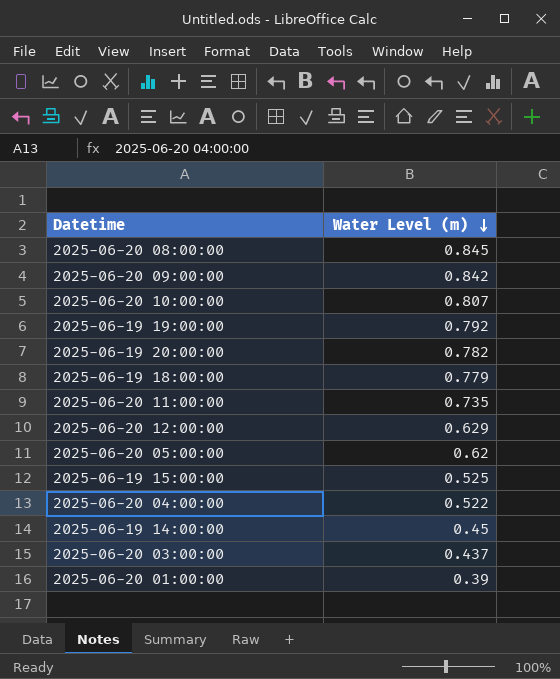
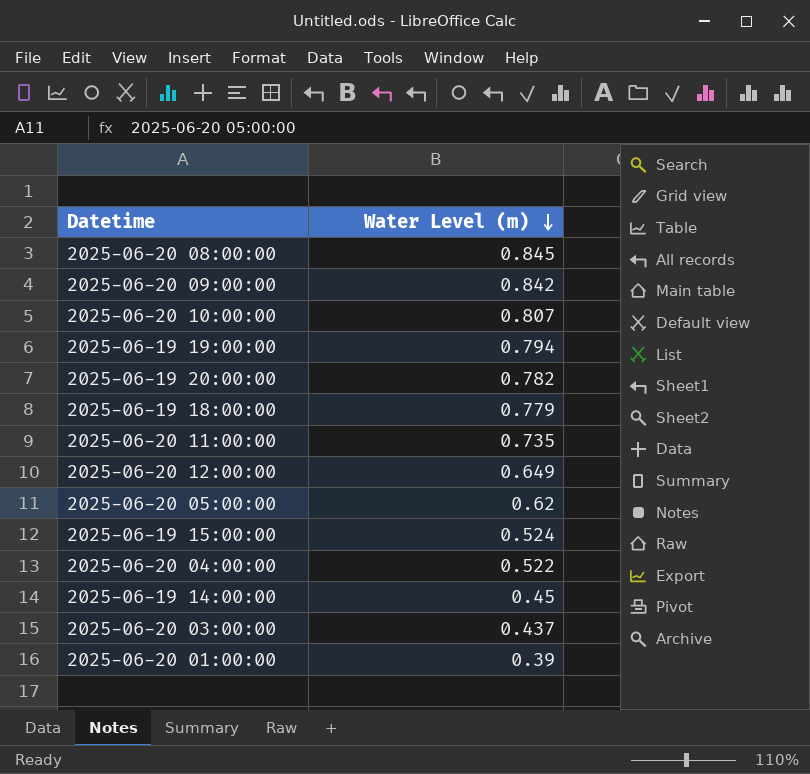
2025-06-19 19:00:00 | Water Level (m): 0.792 -> 0.794
2025-06-20 12:00:00 | Water Level (m): 0.629 -> 0.649
2025-06-19 15:00:00 | Water Level (m): 0.525 -> 0.524

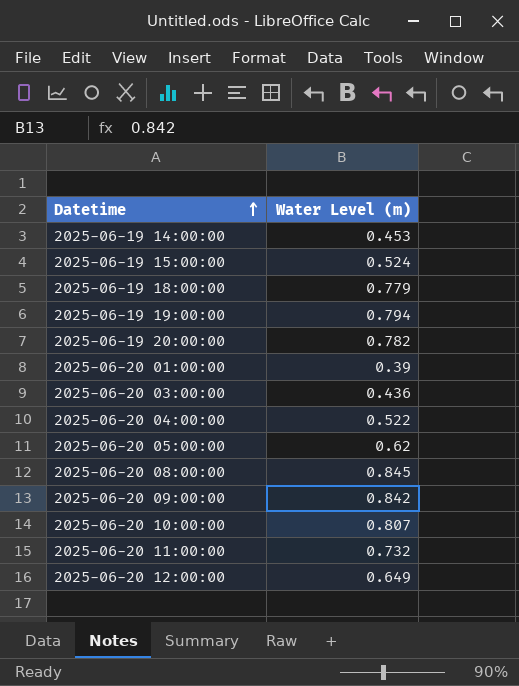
row order: Water Level (m) descending -> Datetime ascending
2025-06-19 14:00:00 | Water Level (m): 0.45 -> 0.453
2025-06-20 03:00:00 | Water Level (m): 0.437 -> 0.436
2025-06-20 11:00:00 | Water Level (m): 0.735 -> 0.732

